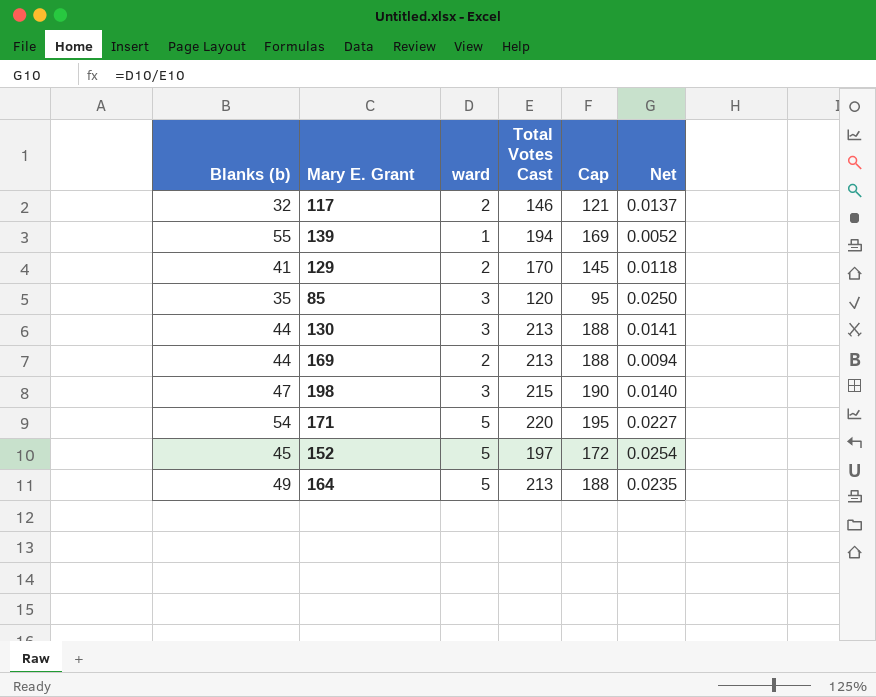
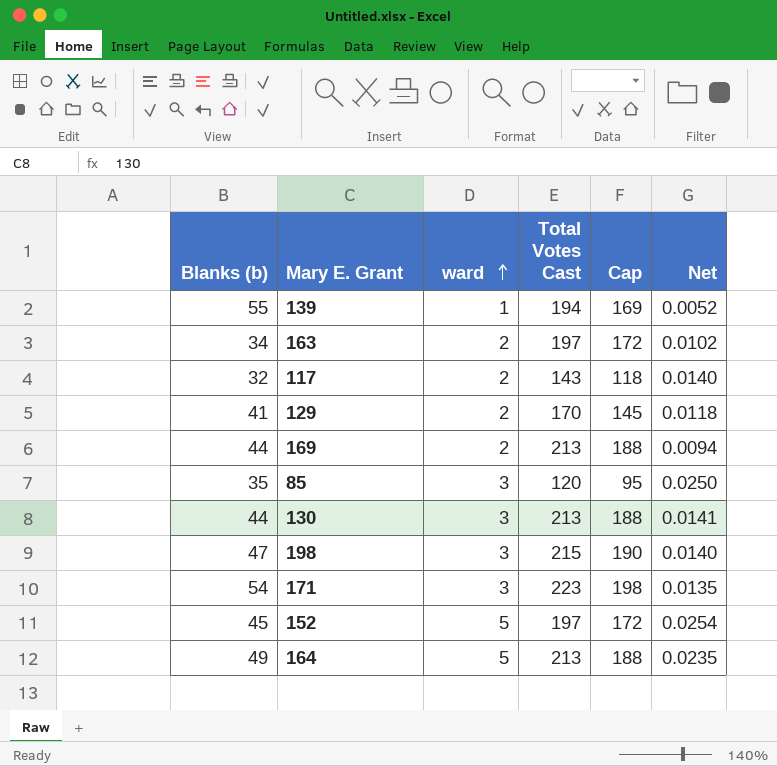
row order: none -> ward ascending
row 163: none -> 34 | 2 | 197 | 172 | 0.0102
117 | Total Votes Cast: 146 -> 143
117 | Cap: 121 -> 118
117 | Net: 0.0137 -> 0.0140
171 | ward: 5 -> 3
171 | Total Votes Cast: 220 -> 223
171 | Cap: 195 -> 198
171 | Net: 0.0227 -> 0.0135

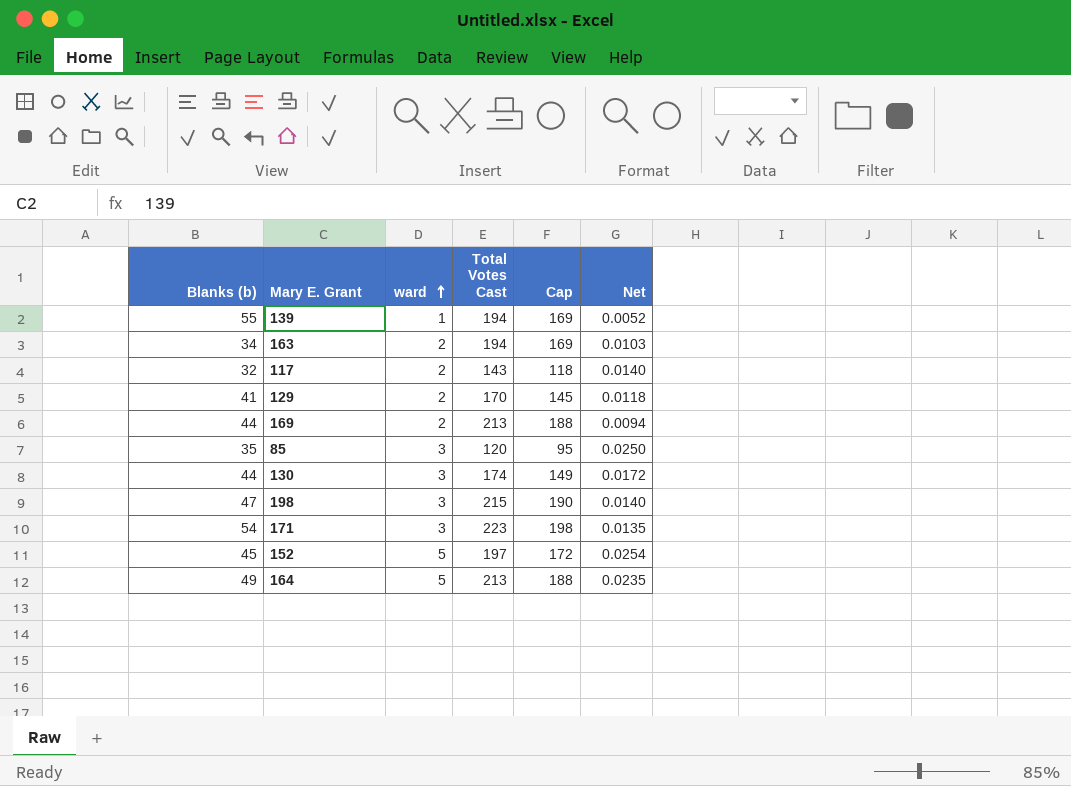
163 | Total Votes Cast: 197 -> 194
163 | Cap: 172 -> 169
163 | Net: 0.0102 -> 0.0103
130 | Total Votes Cast: 213 -> 174
130 | Cap: 188 -> 149
130 | Net: 0.0141 -> 0.0172

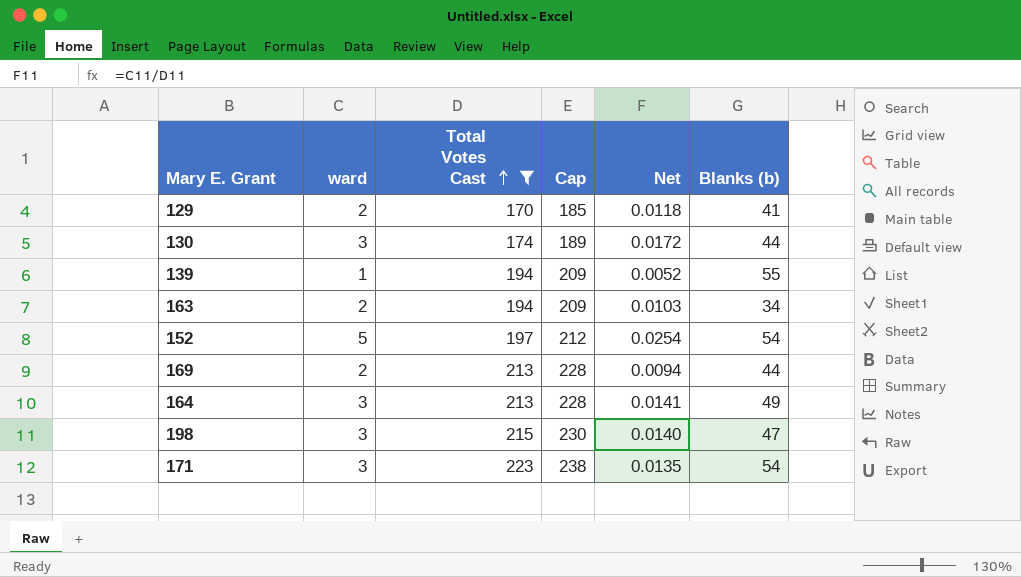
filter: none -> Total Votes Cast >= 170
row order: ward ascending -> Total Votes Cast ascending
column Cap | formula: [Total Votes Cast] - 25 -> [Total Votes Cast] + 15
column Blanks (b) | position: 1 -> 6
152 | Blanks (b): 45 -> 54
164 | ward: 5 -> 3
164 | Net: 0.0235 -> 0.0141

